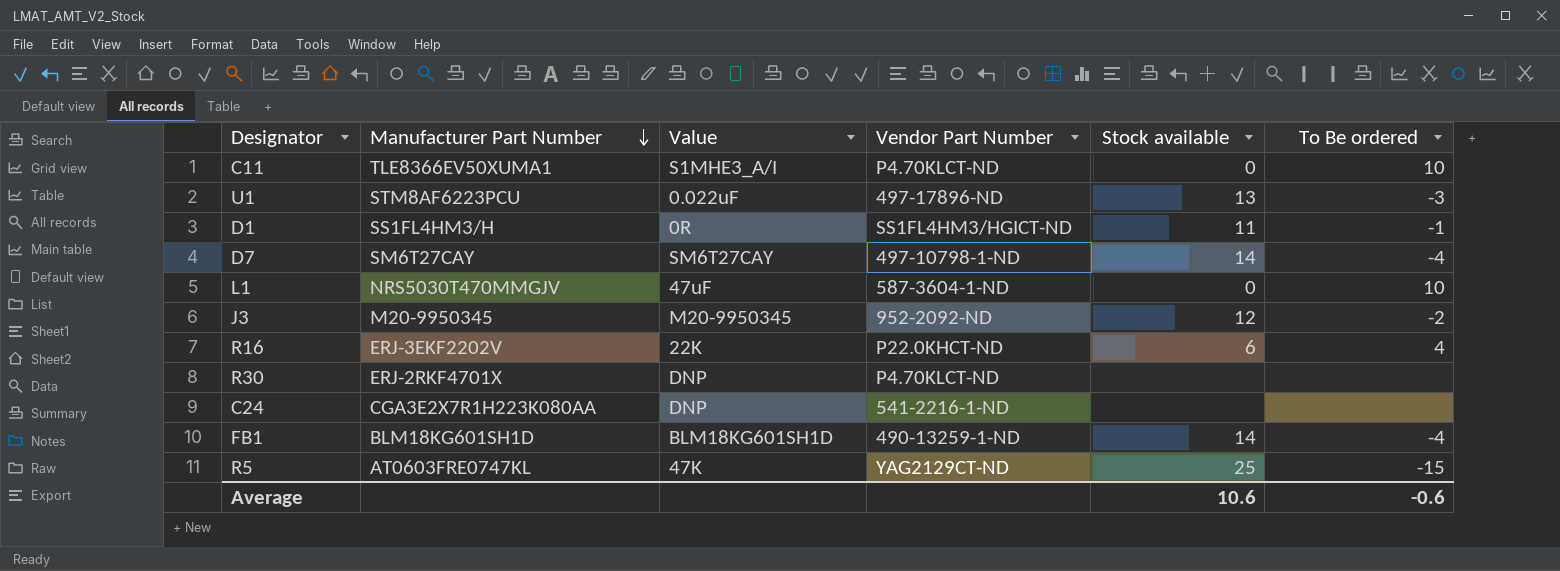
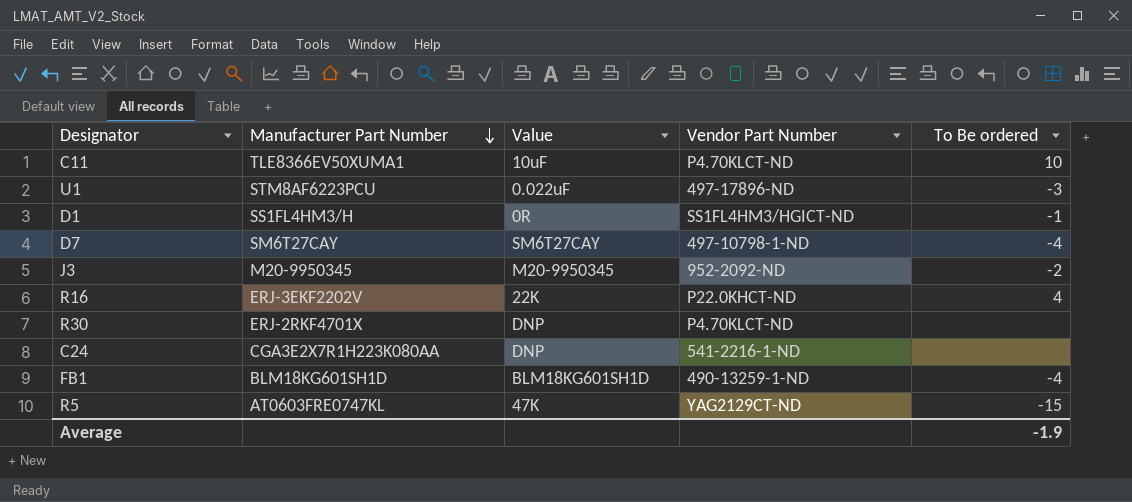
column Stock available | position: 5 -> none
row L1: NRS5030T470MMGJV | 47uF | 587-3604-1-ND | 0 | 10 -> none
C11 | Value: S1MHE3_A/I -> 10uF
Average | To Be ordered: -0.6 -> -1.9

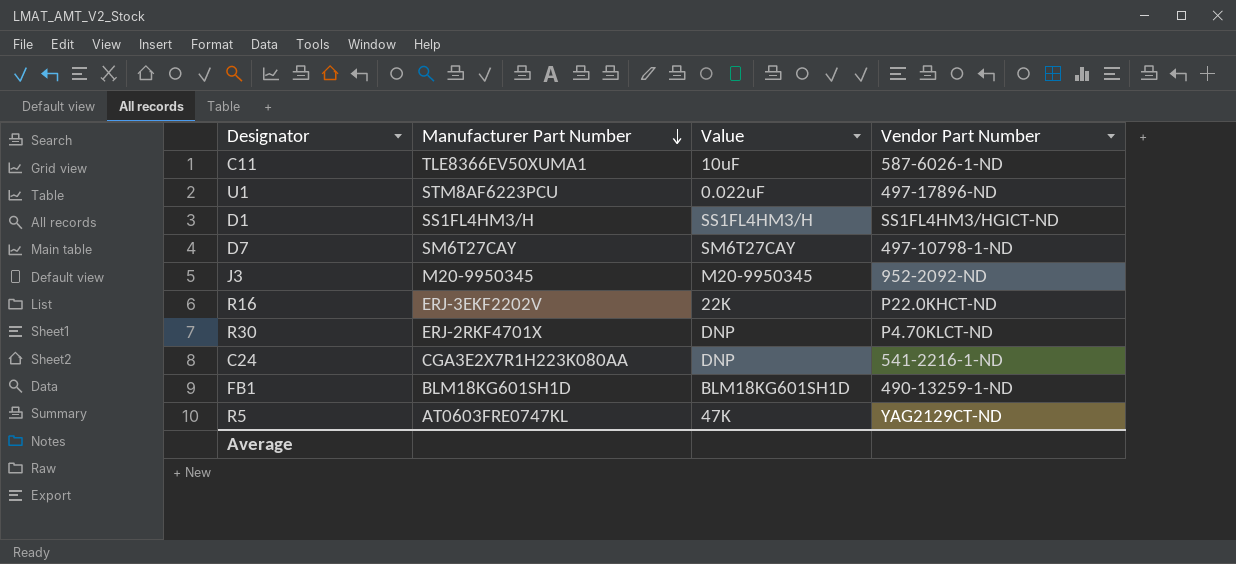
column To Be ordered | position: 5 -> none
C11 | Vendor Part Number: P4.70KLCT-ND -> 587-6026-1-ND
D1 | Value: 0R -> SS1FL4HM3/H

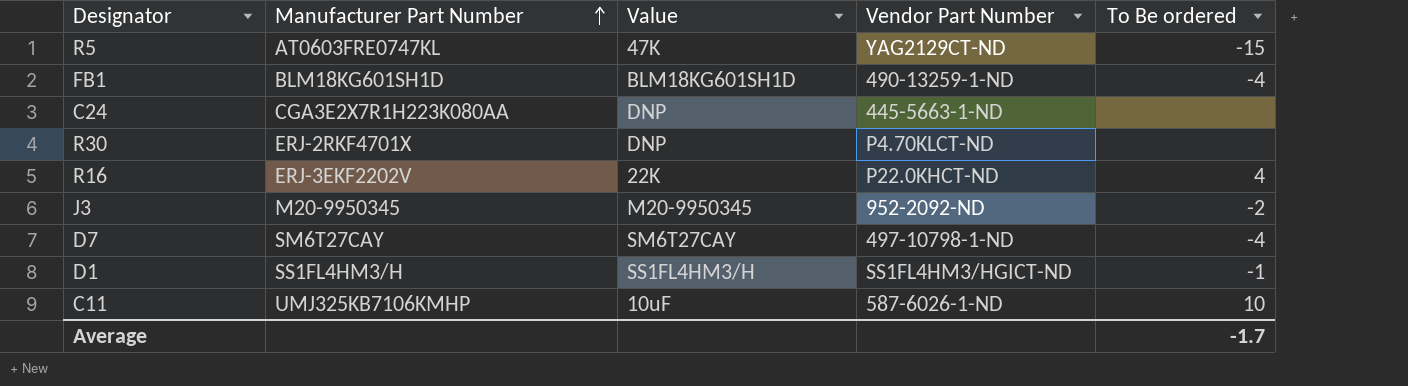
row order: Manufacturer Part Number descending -> Manufacturer Part Number ascending
column To Be ordered | position: none -> 5
row U1: STM8AF6223PCU | 0.022uF | 497-17896-ND -> none
C24 | Vendor Part Number: 541-2216-1-ND -> 445-5663-1-ND
C11 | Manufacturer Part Number: TLE8366EV50XUMA1 -> UMJ325KB7106KMHP

